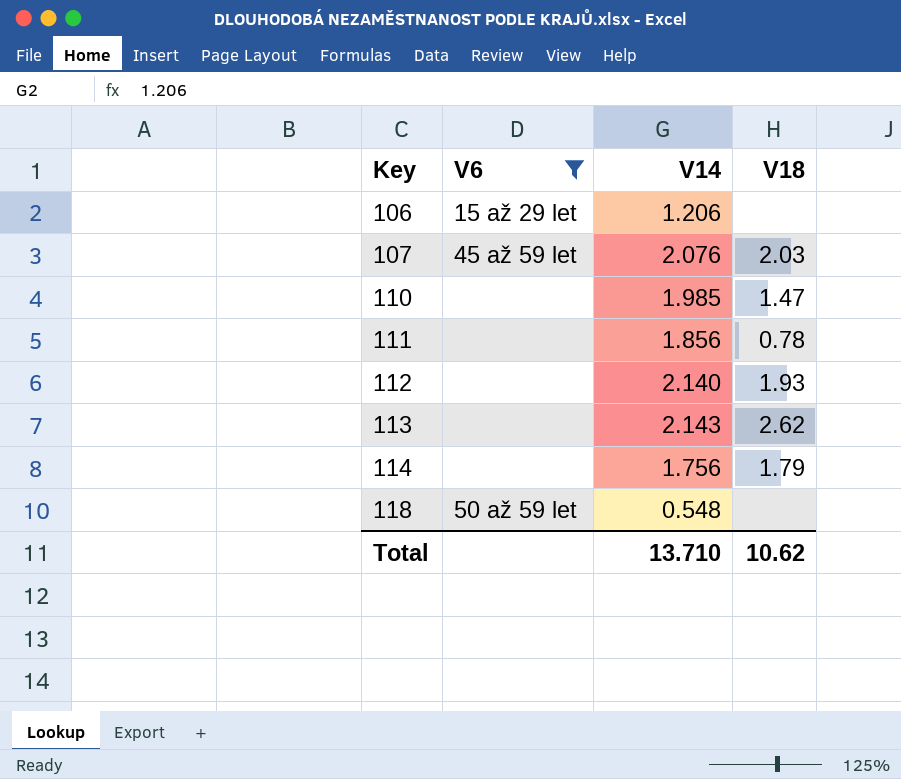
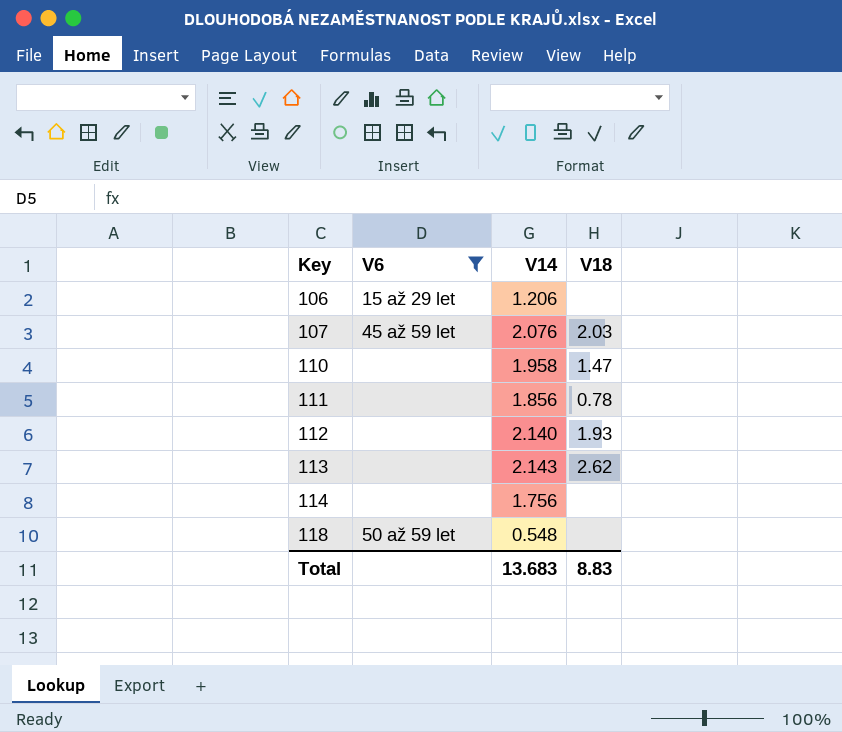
110 | V14: 1.985 -> 1.958
114 | V18: 1.79 -> none
Total | V14: 13.710 -> 13.683
Total | V18: 10.62 -> 8.83

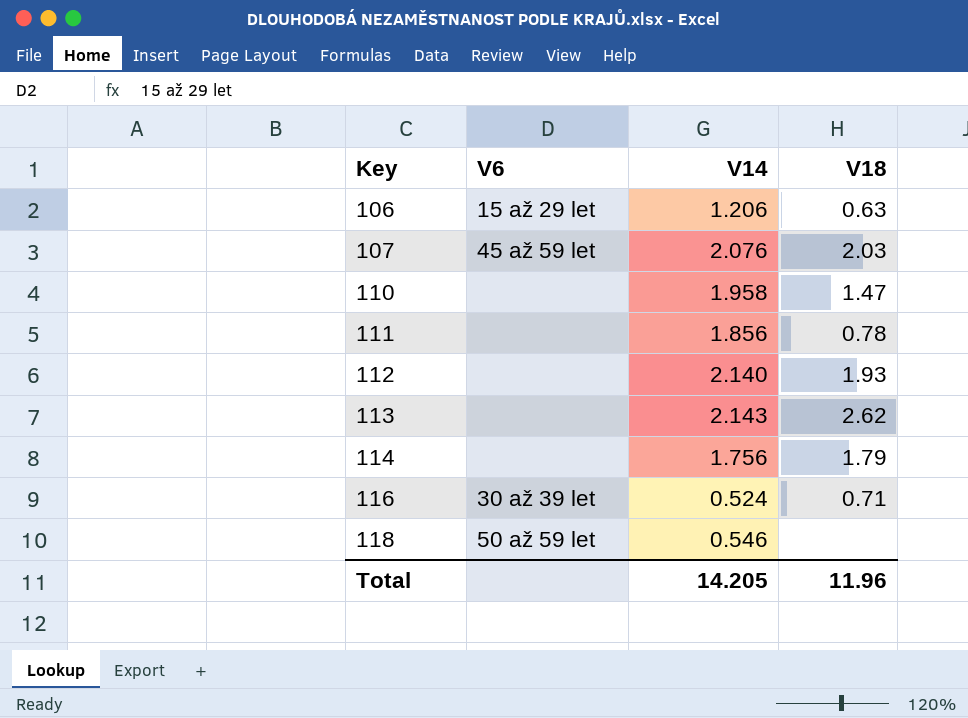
filter: V6 != 30 až 39 let -> none
106 | V18: none -> 0.63
114 | V18: none -> 1.79
118 | V14: 0.548 -> 0.546
Total | V14: 13.683 -> 14.205
Total | V18: 8.83 -> 11.96

